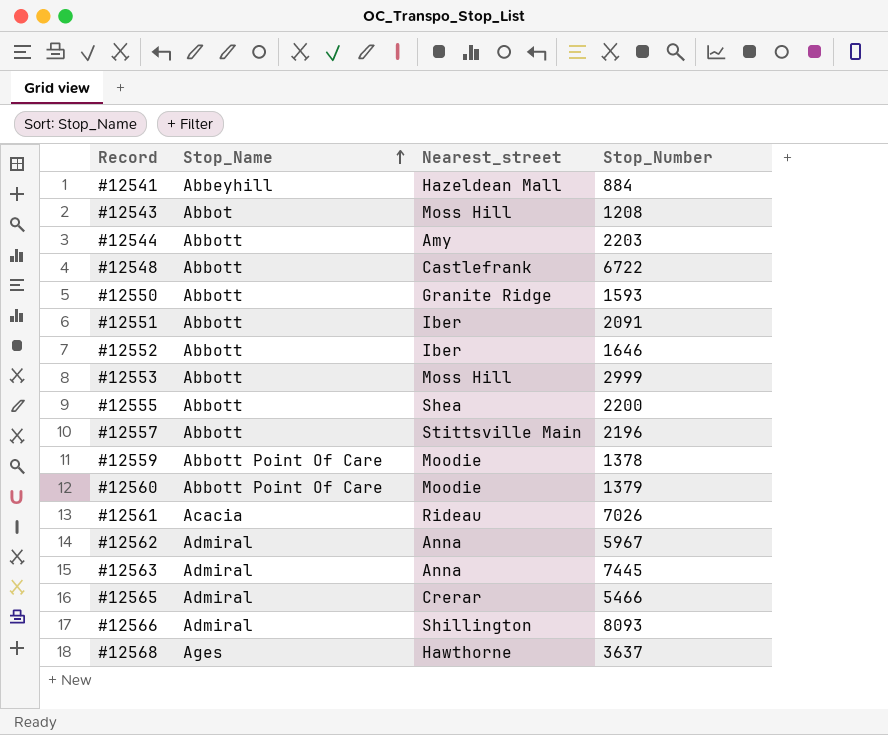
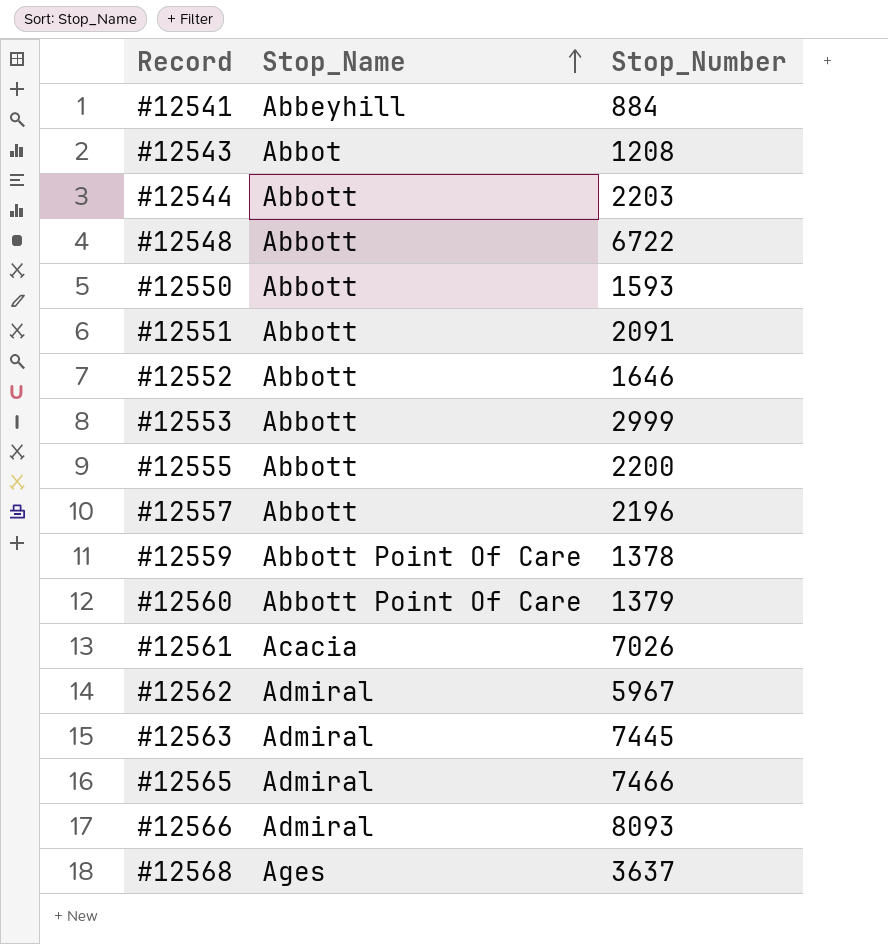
column Nearest_street | position: 3 -> none
#12565 | Stop_Number: 5466 -> 7466

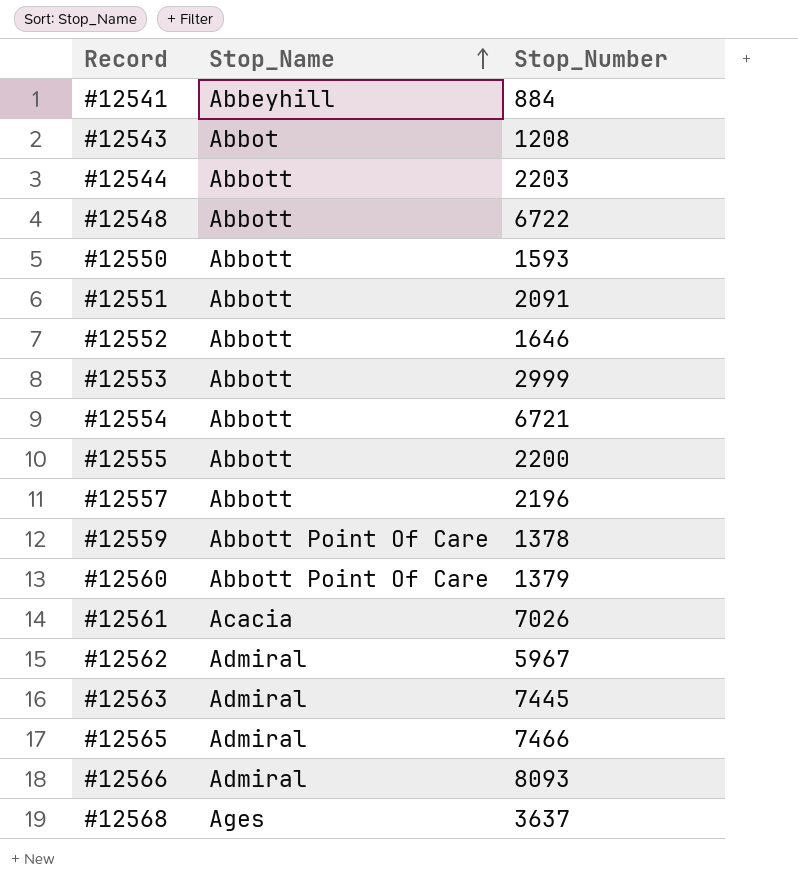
row #12554: none -> Abbott | 6721

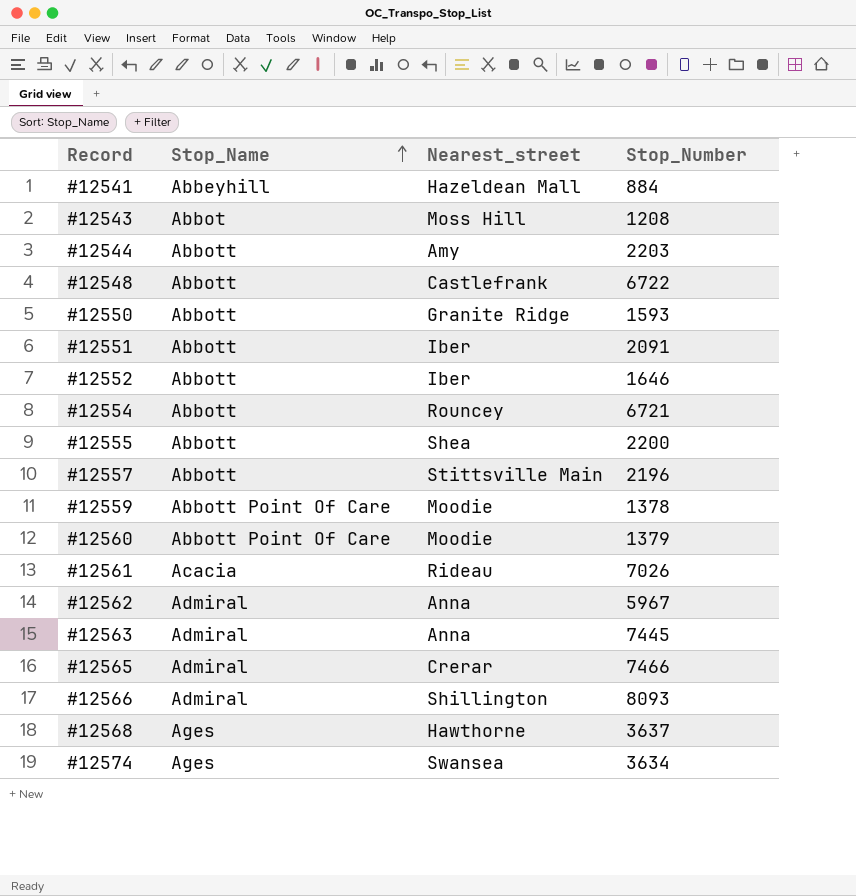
column Nearest_street | position: none -> 3
row #12553: Abbott | 2999 -> none
row #12574: none -> Ages | Swansea | 3634

